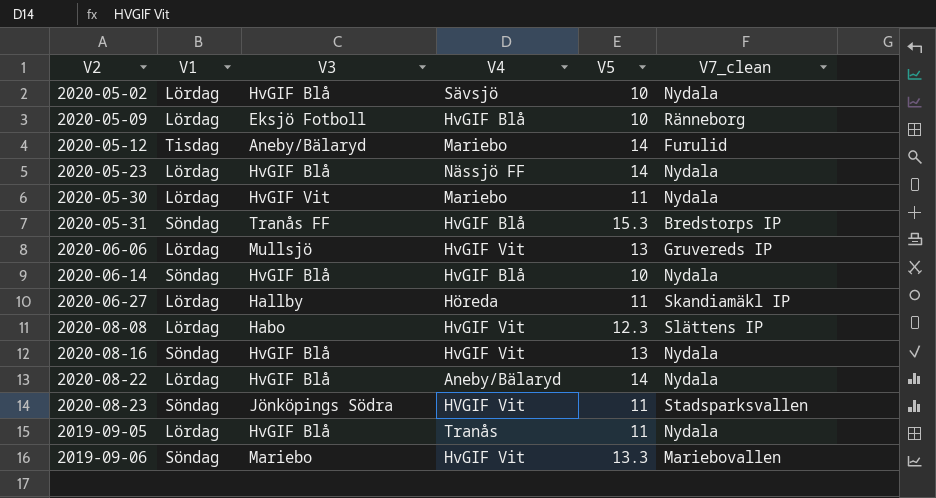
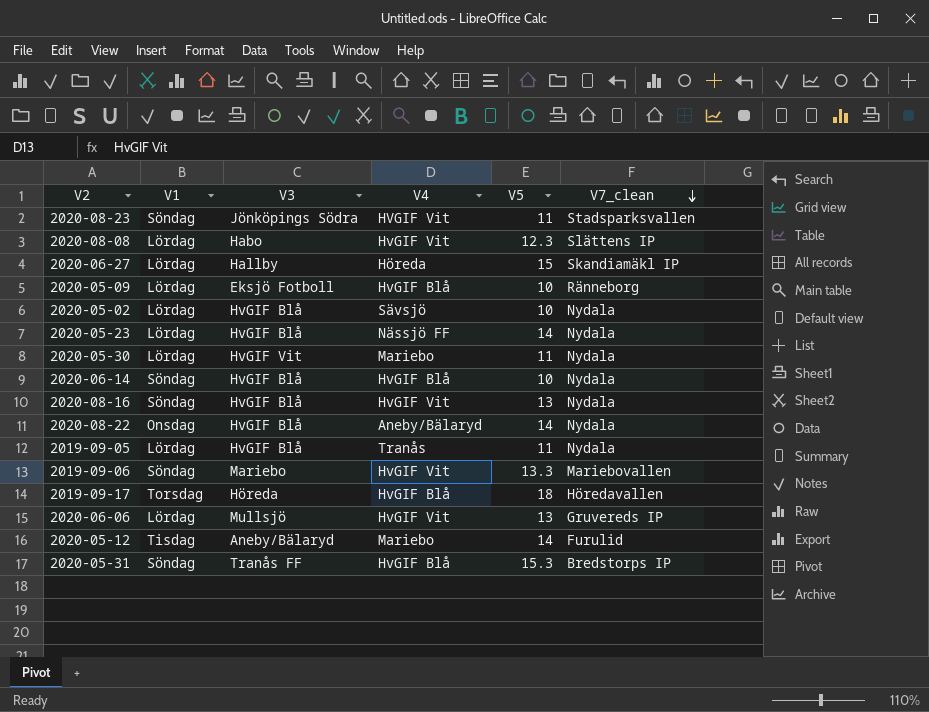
row order: none -> V7_clean descending
2020-06-27 | V5: 11 -> 15
2020-08-22 | V1: Lördag -> Onsdag
row 2019-09-17: none -> Torsdag | Höreda | HvGIF Blå | 18 | Höredavallen

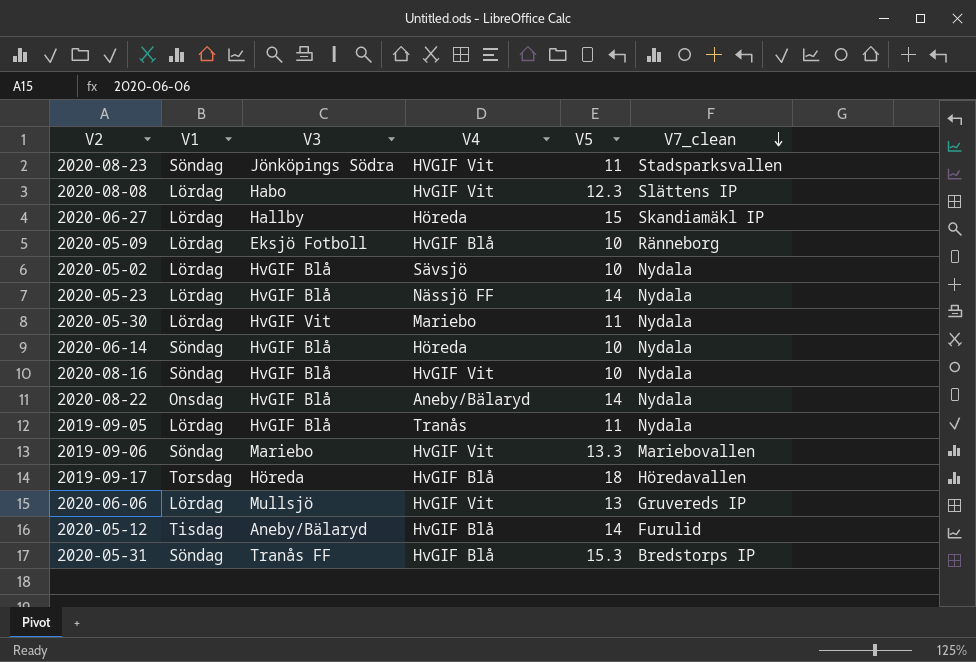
2020-06-14 | V4: HvGIF Blå -> Höreda
2020-08-16 | V5: 13 -> 10
2020-05-12 | V4: Mariebo -> HvGIF Blå

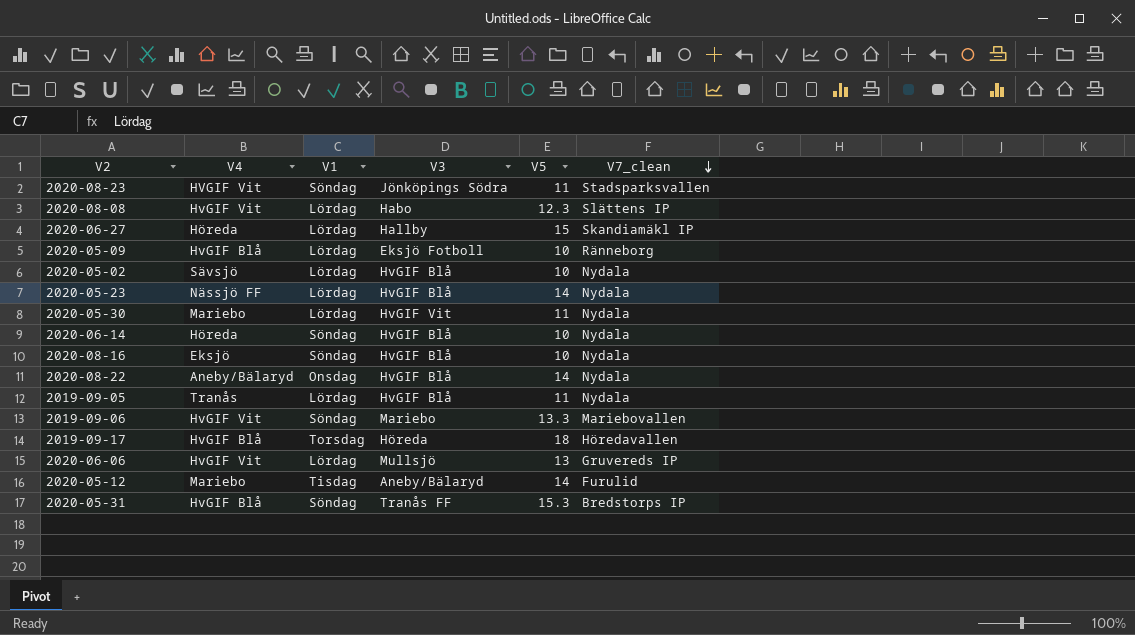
column V4 | position: 4 -> 2
2020-08-16 | V4: HvGIF Vit -> Eksjö
2020-05-12 | V4: HvGIF Blå -> Mariebo

